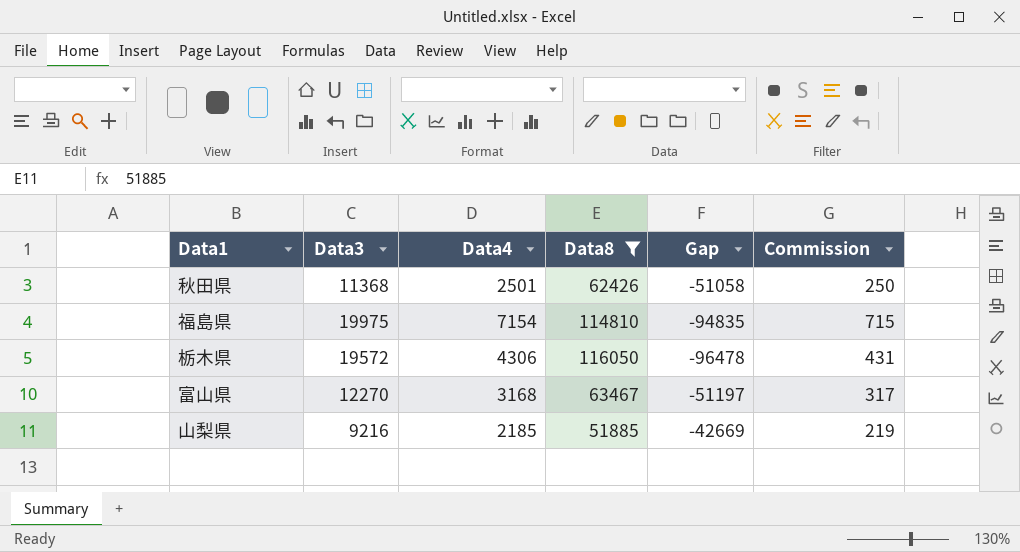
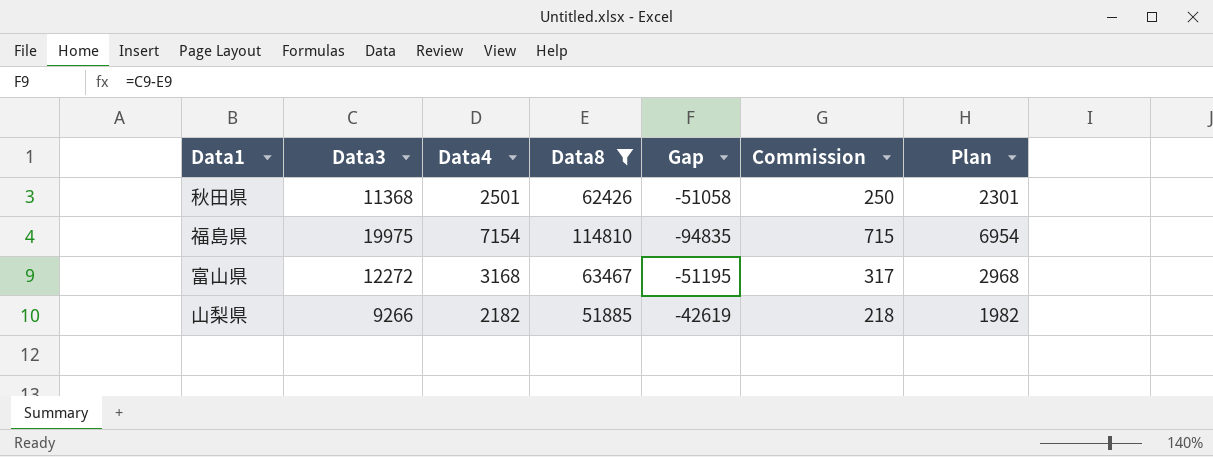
column Plan | formula: none -> [Data4] - 200
row 栃木県: 19572 | 4306 | 116050 | -96478 | 431 -> none
富山県 | Data3: 12270 -> 12272
富山県 | Gap: -51197 -> -51195
山梨県 | Data3: 9216 -> 9266
山梨県 | Data4: 2185 -> 2182
山梨県 | Gap: -42669 -> -42619
山梨県 | Commission: 219 -> 218

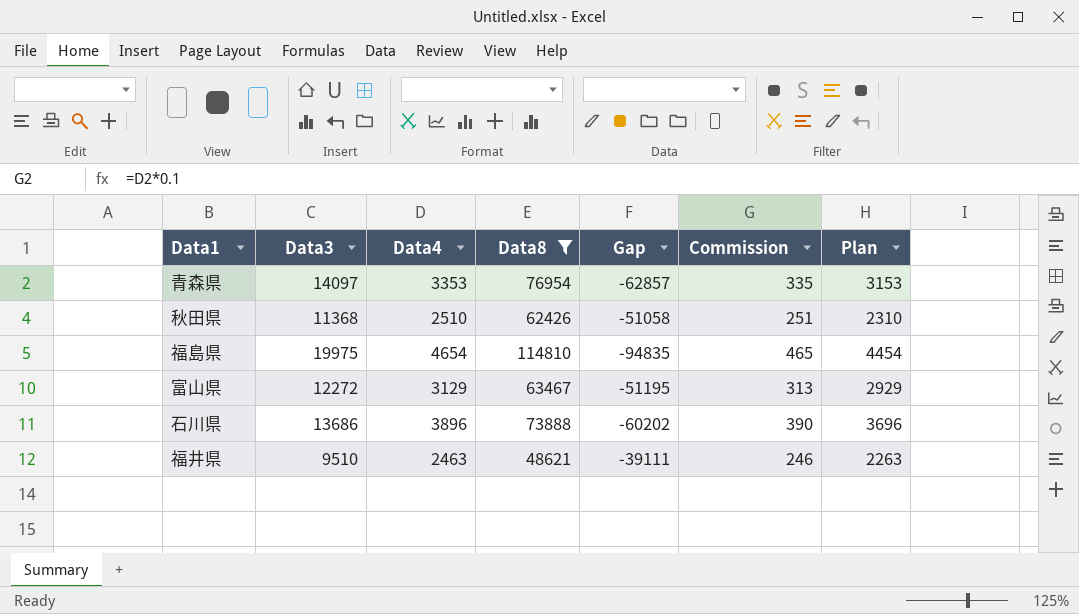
row 山梨県: 9266 | 2182 | 51885 | -42619 | 218 | 1982 -> none
row 青森県: none -> 14097 | 3353 | 76954 | -62857 | 335 | 3153
秋田県 | Data4: 2501 -> 2510
秋田県 | Commission: 250 -> 251
秋田県 | Plan: 2301 -> 2310
福島県 | Data4: 7154 -> 4654
福島県 | Commission: 715 -> 465
福島県 | Plan: 6954 -> 4454
富山県 | Data4: 3168 -> 3129
富山県 | Commission: 317 -> 313
富山県 | Plan: 2968 -> 2929
row 石川県: none -> 13686 | 3896 | 73888 | -60202 | 390 | 3696
row 福井県: none -> 9510 | 2463 | 48621 | -39111 | 246 | 2263

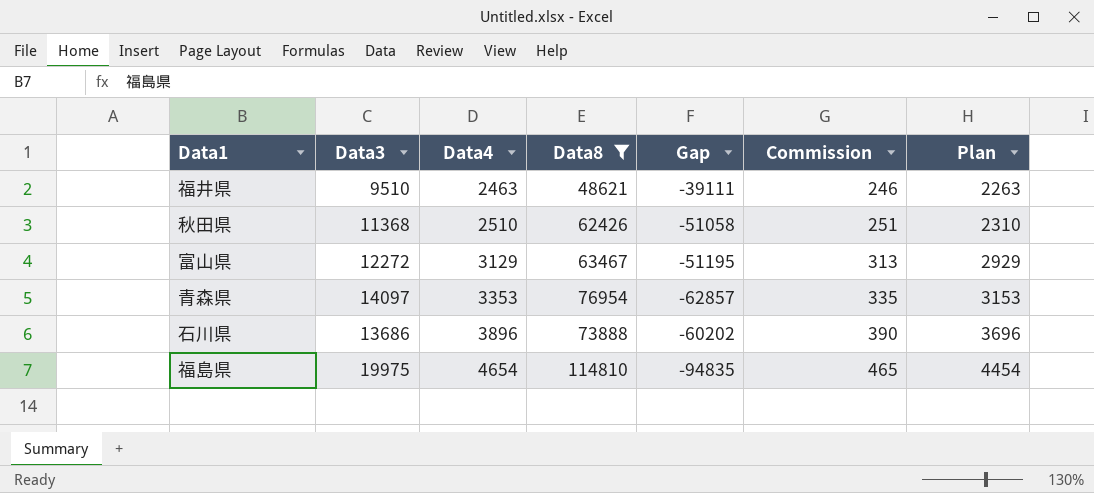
row order: none -> Data4 ascending

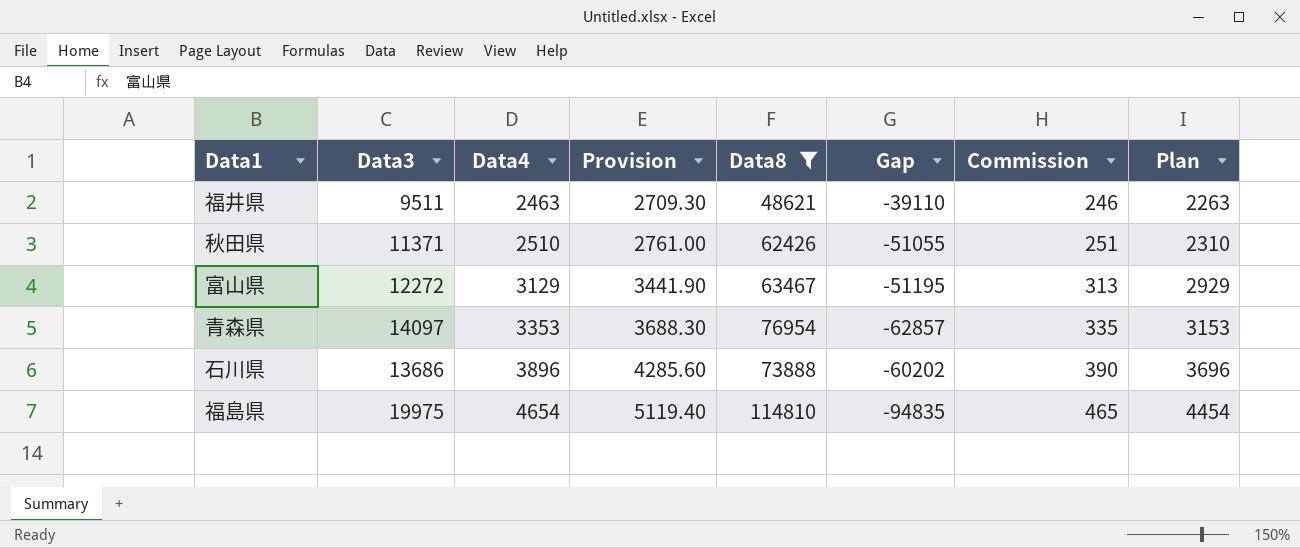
column Provision | formula: none -> [Data4] * 1.1
福井県 | Data3: 9510 -> 9511
福井県 | Gap: -39111 -> -39110
秋田県 | Data3: 11368 -> 11371
秋田県 | Gap: -51058 -> -51055

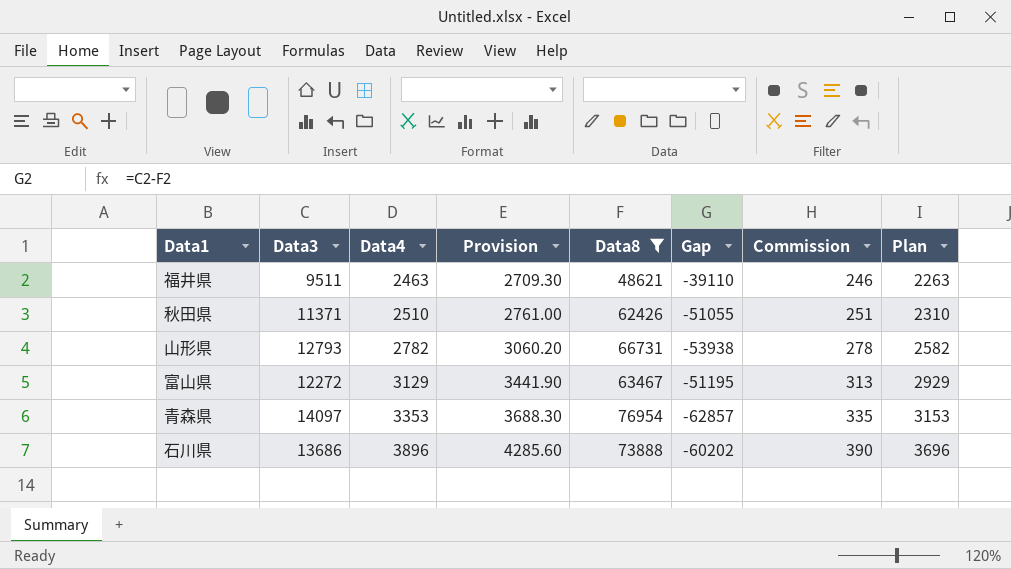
row 福島県: 19975 | 4654 | 5119.40 | 114810 | -94835 | 465 | 4454 -> none
row 山形県: none -> 12793 | 2782 | 3060.20 | 66731 | -53938 | 278 | 2582

